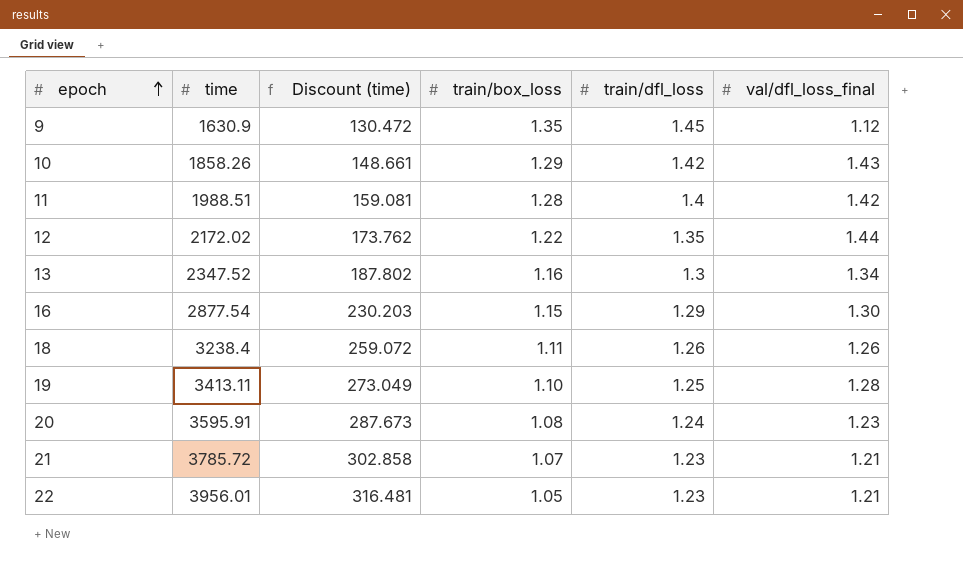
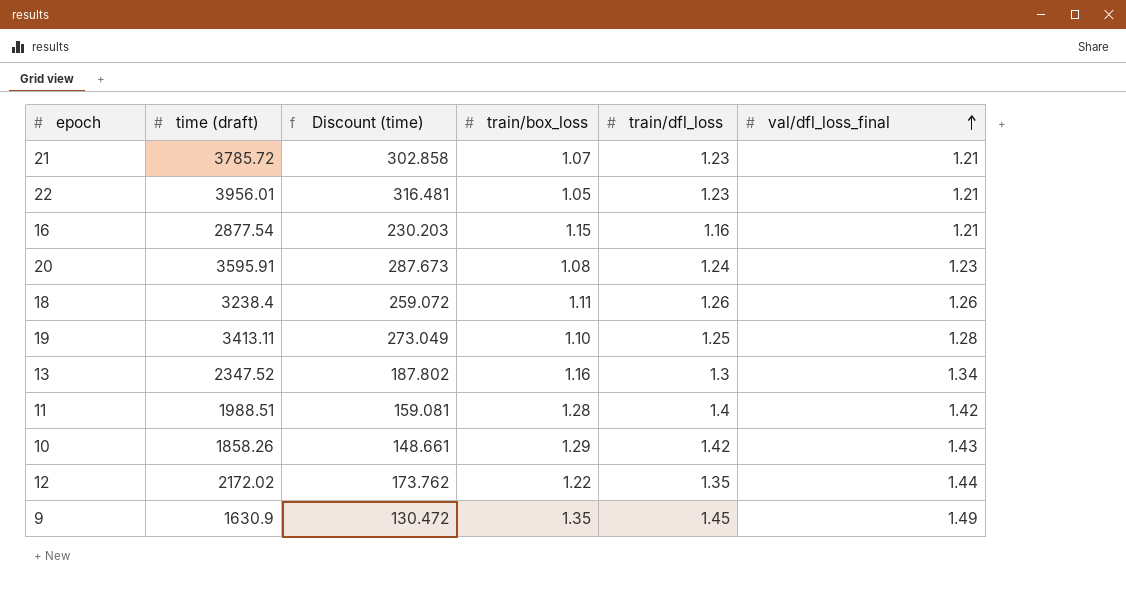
row order: epoch ascending -> val/dfl_loss_final ascending
column name: time -> time (draft)
16 | train/dfl_loss: 1.29 -> 1.16
16 | val/dfl_loss_final: 1.30 -> 1.21
9 | val/dfl_loss_final: 1.12 -> 1.49

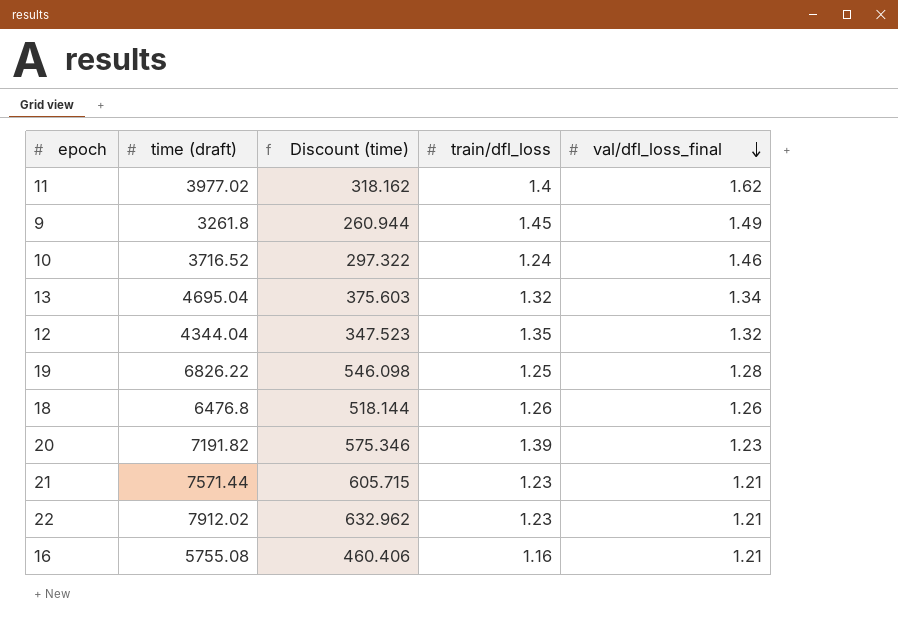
row order: val/dfl_loss_final ascending -> val/dfl_loss_final descending
column train/box_loss | position: 4 -> none
11 | time (draft): 1988.51 -> 3977.02
11 | Discount (time): 159.081 -> 318.162
11 | val/dfl_loss_final: 1.42 -> 1.62
9 | time (draft): 1630.9 -> 3261.8
9 | Discount (time): 130.472 -> 260.944
10 | time (draft): 1858.26 -> 3716.52
10 | Discount (time): 148.661 -> 297.322
10 | train/dfl_loss: 1.42 -> 1.24
10 | val/dfl_loss_final: 1.43 -> 1.46
13 | time (draft): 2347.52 -> 4695.04
13 | Discount (time): 187.802 -> 375.603
13 | train/dfl_loss: 1.3 -> 1.32
12 | time (draft): 2172.02 -> 4344.04
12 | Discount (time): 173.762 -> 347.523
12 | val/dfl_loss_final: 1.44 -> 1.32
19 | time (draft): 3413.11 -> 6826.22
19 | Discount (time): 273.049 -> 546.098
18 | time (draft): 3238.4 -> 6476.8
18 | Discount (time): 259.072 -> 518.144
20 | time (draft): 3595.91 -> 7191.82
20 | Discount (time): 287.673 -> 575.346
20 | train/dfl_loss: 1.24 -> 1.39
21 | time (draft): 3785.72 -> 7571.44
21 | Discount (time): 302.858 -> 605.715
22 | time (draft): 3956.01 -> 7912.02
22 | Discount (time): 316.481 -> 632.962
16 | time (draft): 2877.54 -> 5755.08
16 | Discount (time): 230.203 -> 460.406

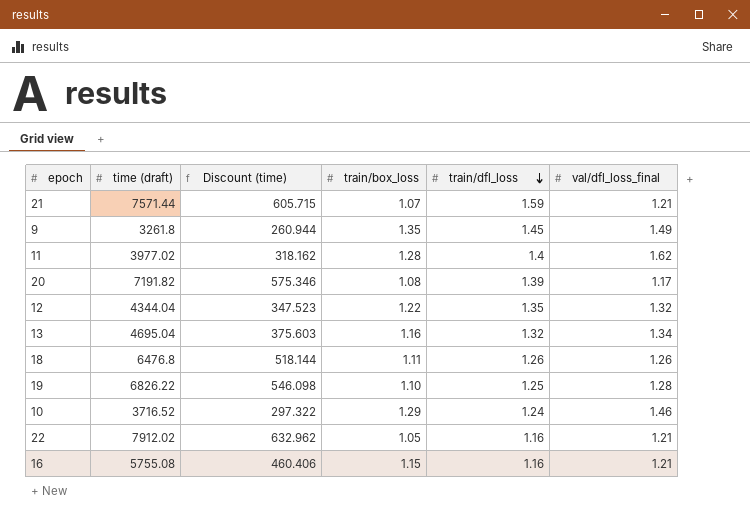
row order: val/dfl_loss_final descending -> train/dfl_loss descending
column train/box_loss | position: none -> 4
21 | train/dfl_loss: 1.23 -> 1.59
20 | val/dfl_loss_final: 1.23 -> 1.17
22 | train/dfl_loss: 1.23 -> 1.16

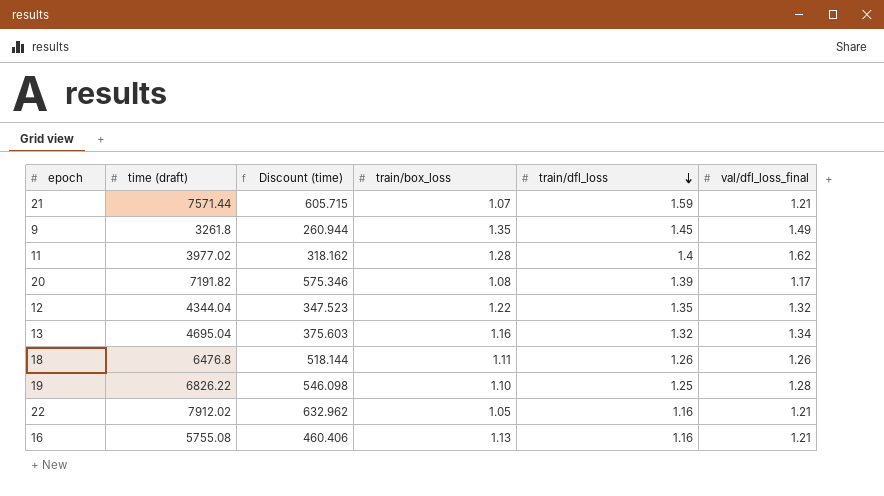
row 10: 3716.52 | 297.322 | 1.29 | 1.24 | 1.46 -> none
16 | train/box_loss: 1.15 -> 1.13

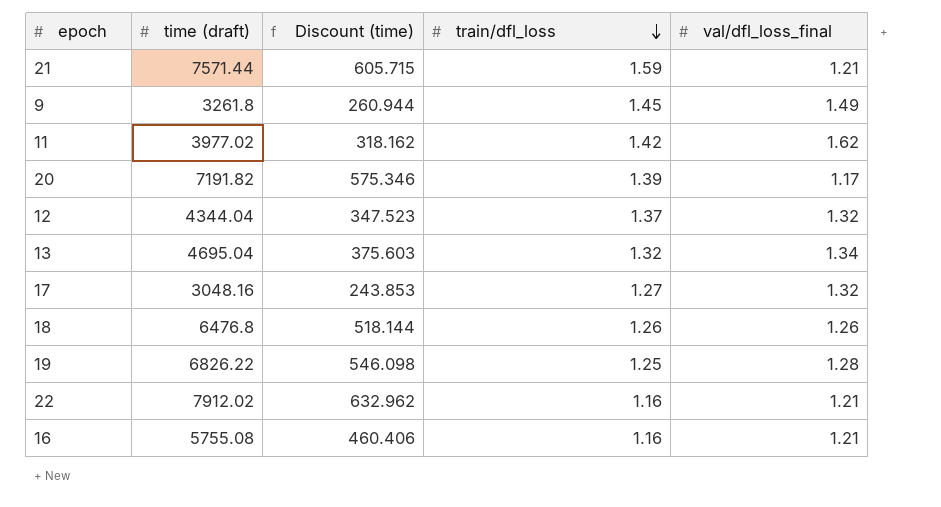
column train/box_loss | position: 4 -> none
11 | train/dfl_loss: 1.4 -> 1.42
12 | train/dfl_loss: 1.35 -> 1.37
row 17: none -> 3048.16 | 243.853 | 1.27 | 1.32

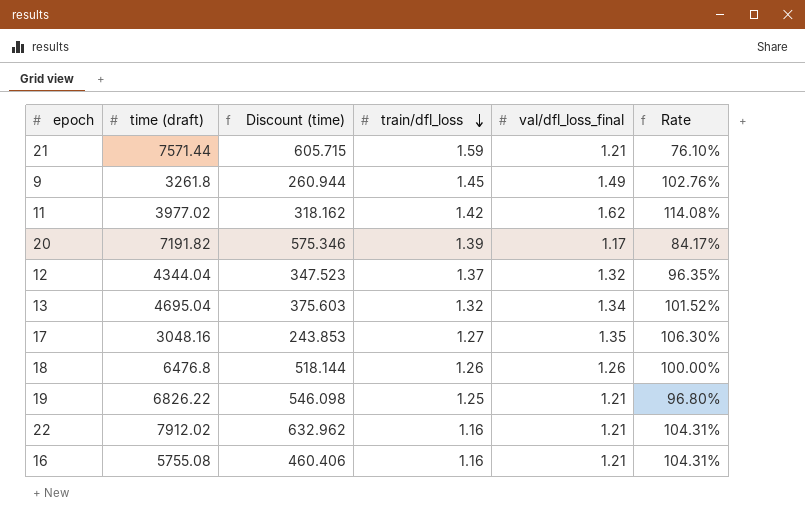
column Rate | formula: none -> [val/dfl_loss_final] / [train/dfl_loss]
17 | val/dfl_loss_final: 1.32 -> 1.35
19 | val/dfl_loss_final: 1.28 -> 1.21

